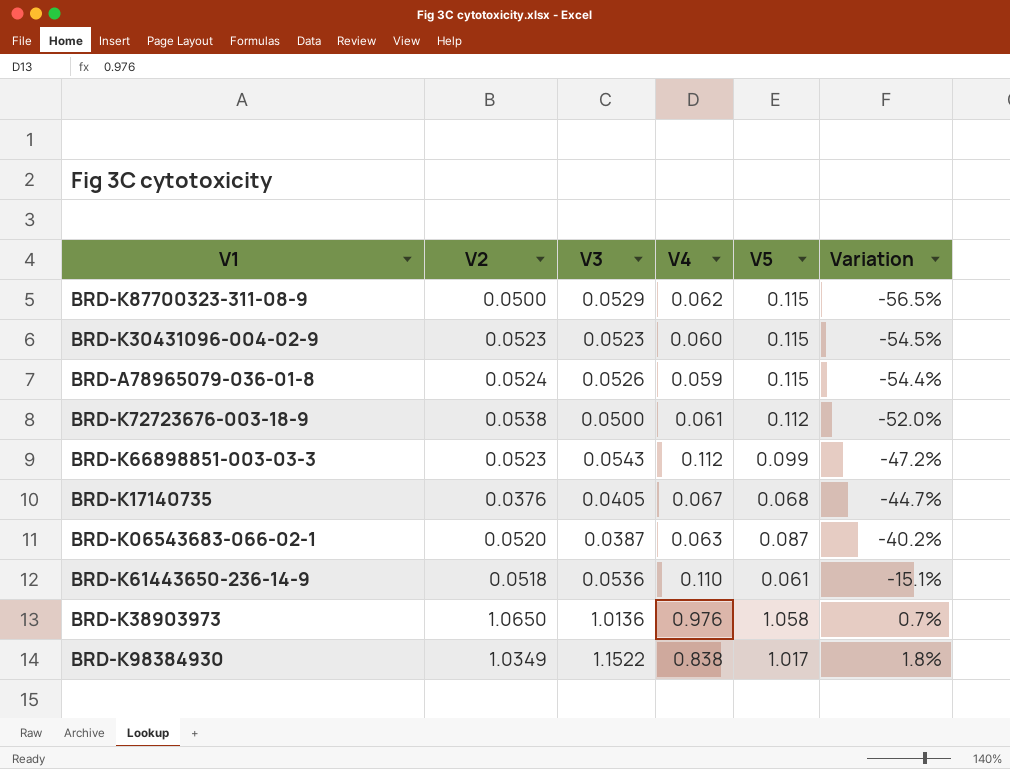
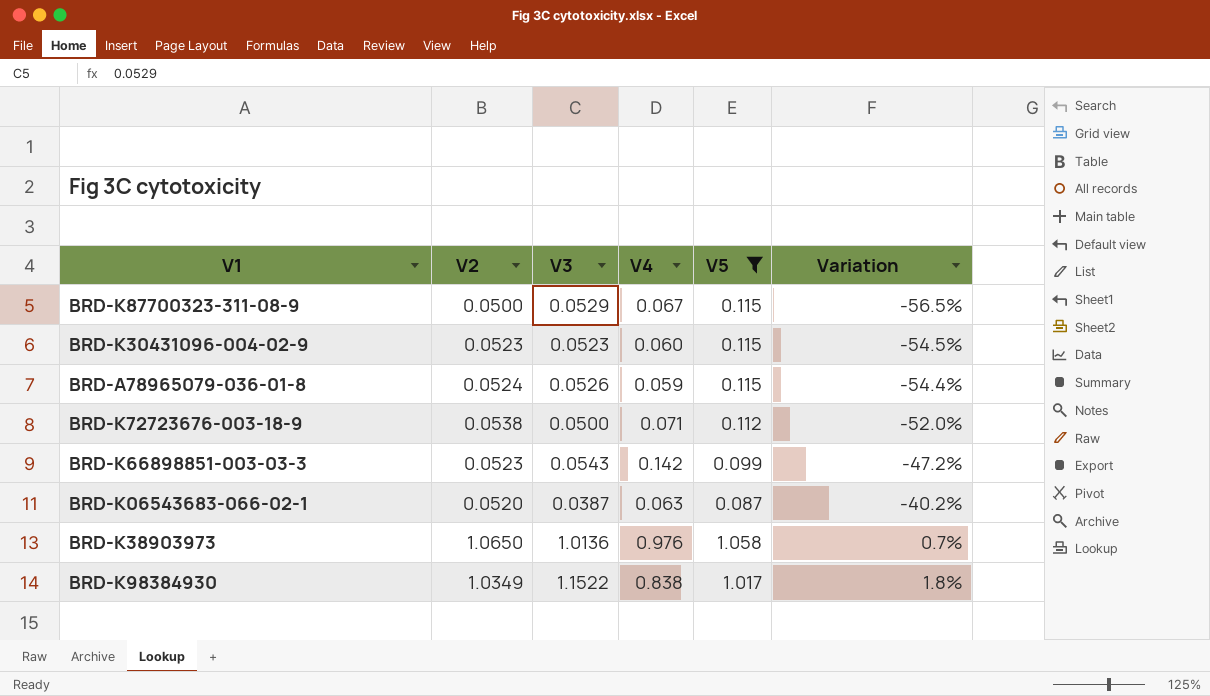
filter: none -> V5 >= 0.087
BRD-K87700323-311-08-9 | V4: 0.062 -> 0.067
BRD-K72723676-003-18-9 | V4: 0.061 -> 0.071
BRD-K66898851-003-03-3 | V4: 0.112 -> 0.142

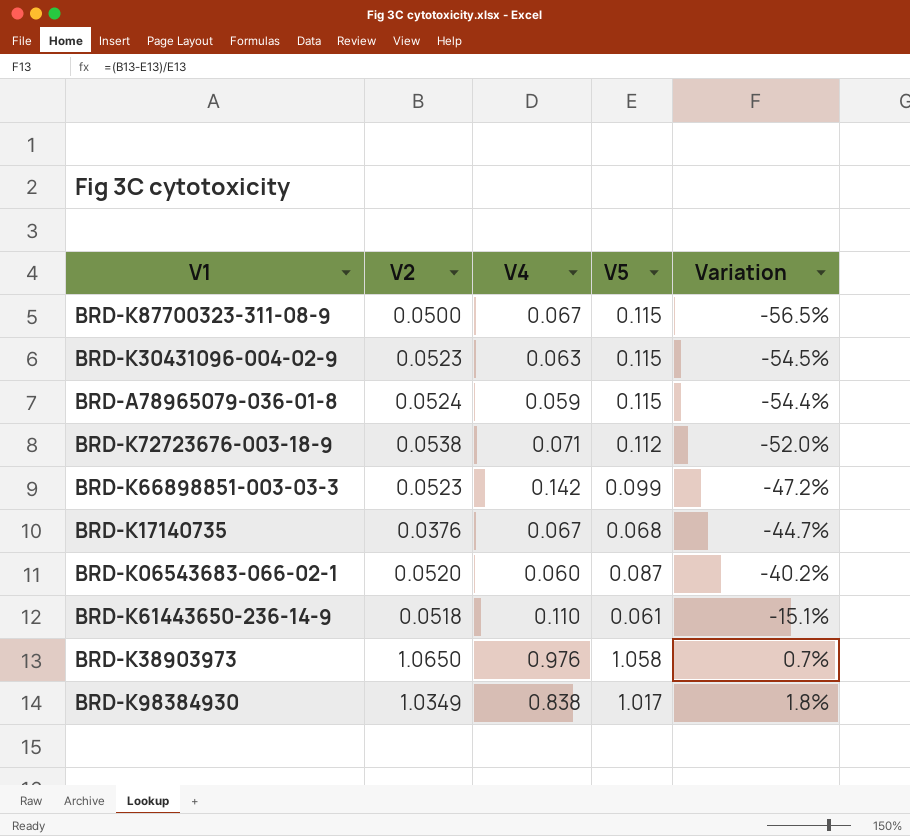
filter: V5 >= 0.087 -> none
column V3 | position: 3 -> none
BRD-K30431096-004-02-9 | V4: 0.060 -> 0.063
BRD-K06543683-066-02-1 | V4: 0.063 -> 0.060

